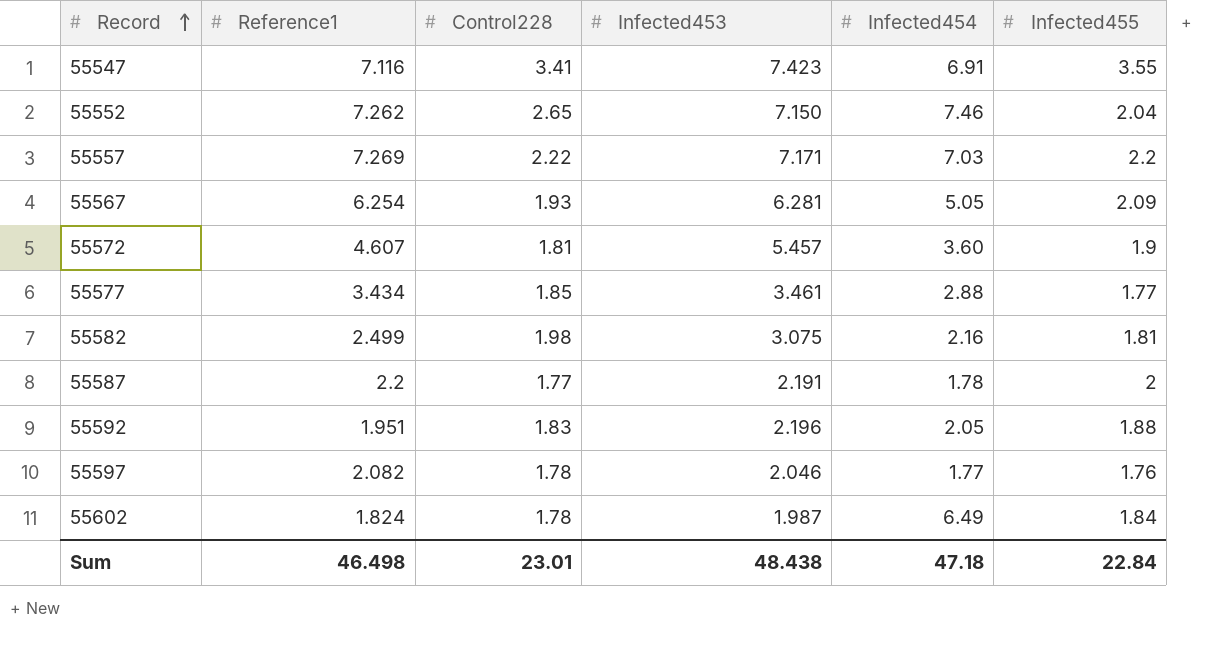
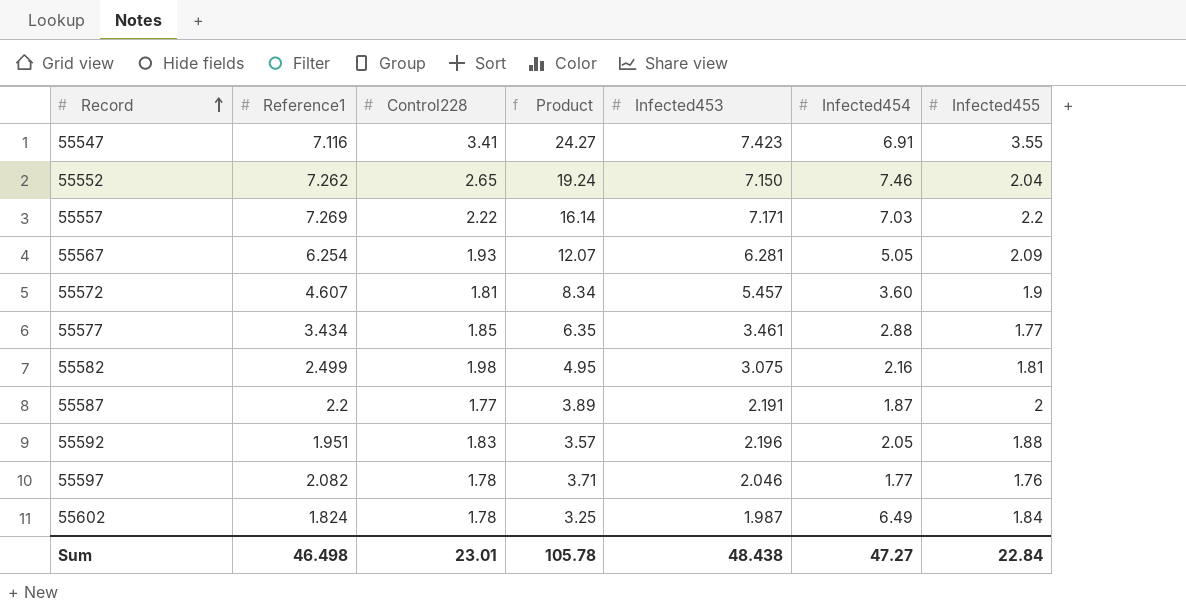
column Product | formula: none -> [Reference1] * [Control228]
55587 | Infected454: 1.78 -> 1.87
Sum | Infected454: 47.18 -> 47.27

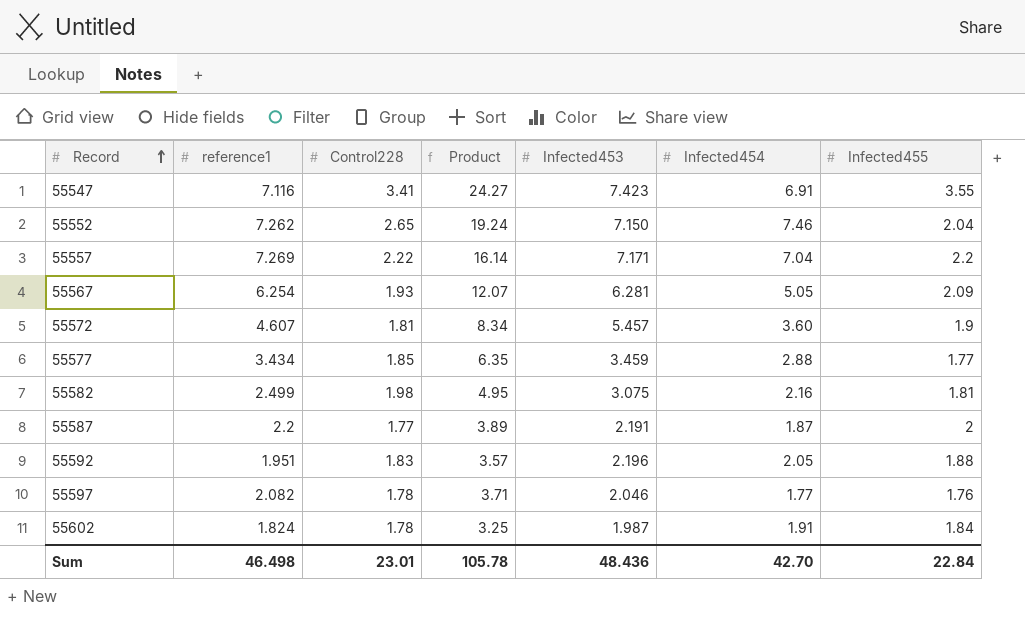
column name: Reference1 -> reference1
55557 | Infected454: 7.03 -> 7.04
55577 | Infected453: 3.461 -> 3.459
55602 | Infected454: 6.49 -> 1.91
Sum | Infected453: 48.438 -> 48.436
Sum | Infected454: 47.27 -> 42.70

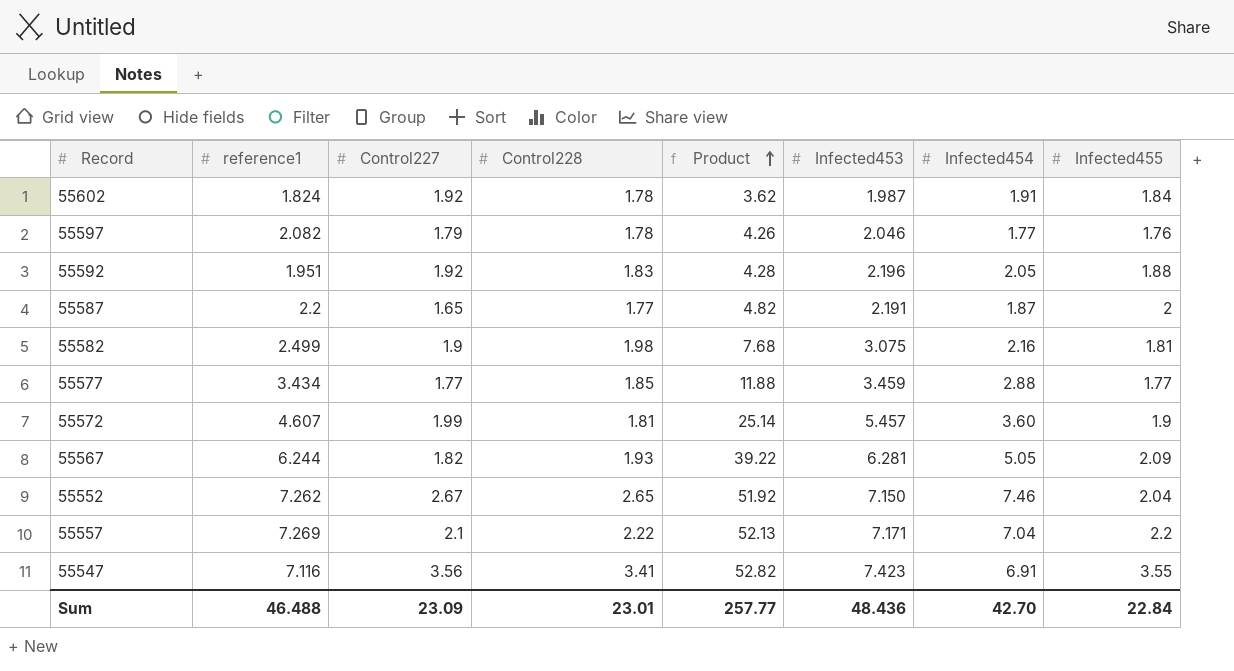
row order: Record ascending -> Product ascending
column Control227 | position: none -> 3
column Product | formula: [reference1] * [Control228] -> [reference1] * [Infected453]
55567 | reference1: 6.254 -> 6.244
Sum | reference1: 46.498 -> 46.488
Sum | Product: 105.78 -> 257.77

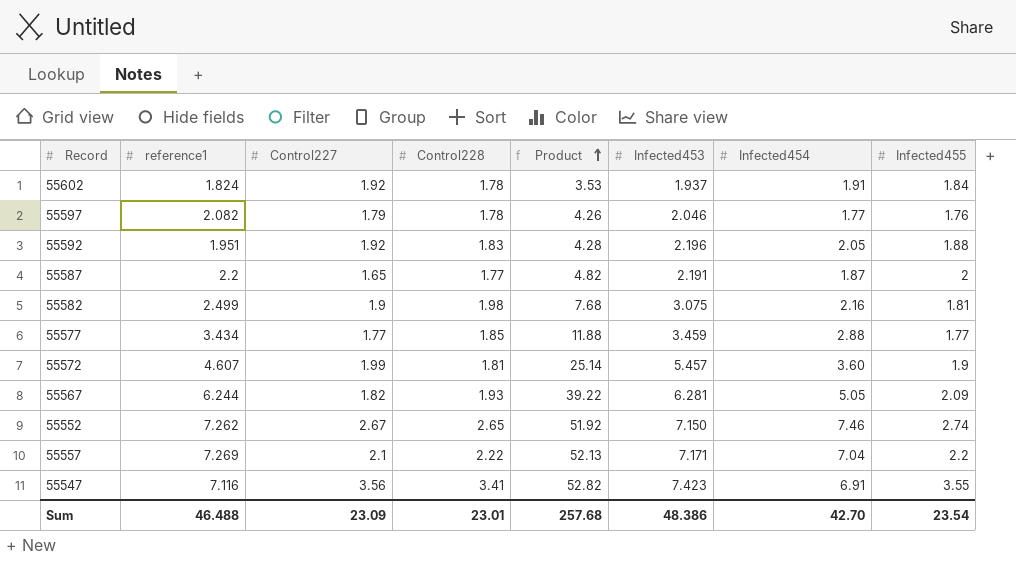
55602 | Product: 3.62 -> 3.53
55602 | Infected453: 1.987 -> 1.937
55552 | Infected455: 2.04 -> 2.74
Sum | Product: 257.77 -> 257.68
Sum | Infected453: 48.436 -> 48.386
Sum | Infected455: 22.84 -> 23.54

